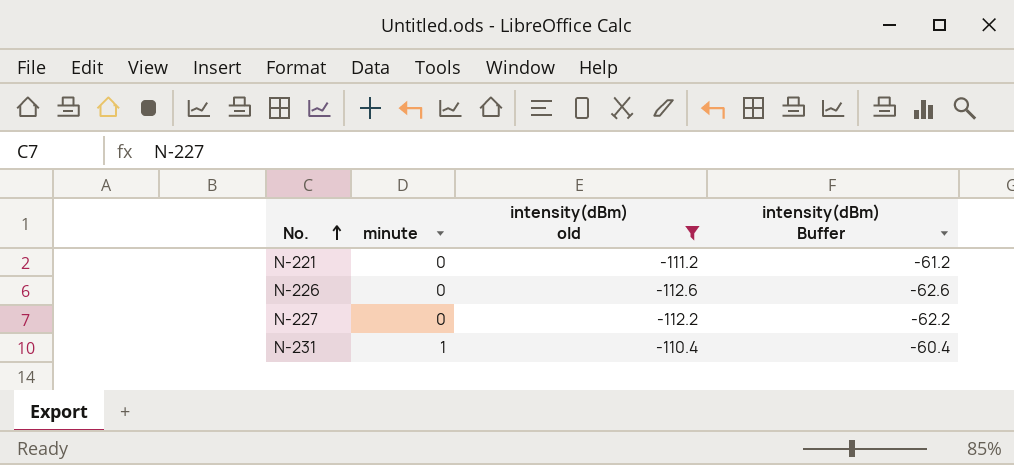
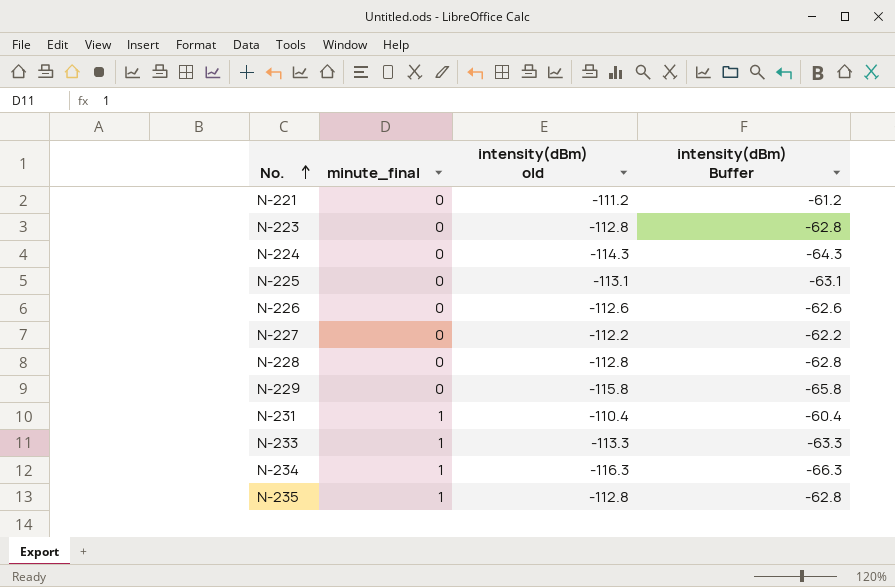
filter: intensity(dBm) old >= -112.6 -> none
column name: minute -> minute_final

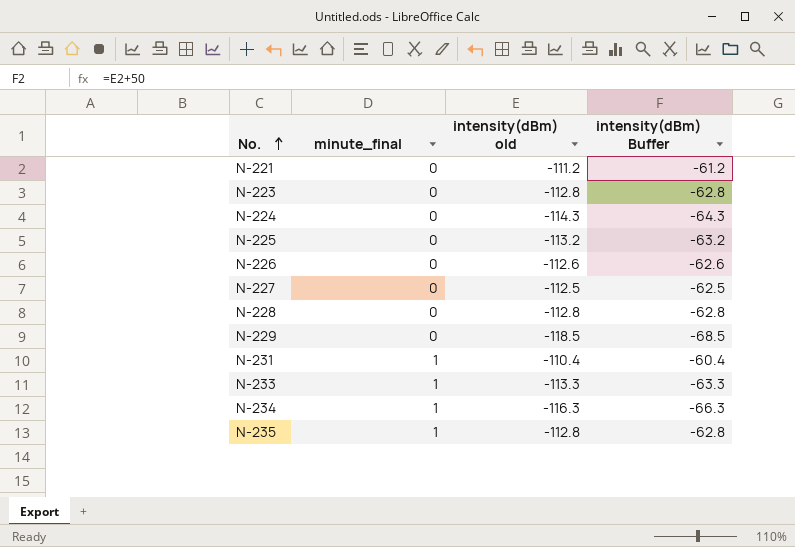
N-225 | intensity(dBm) old: -113.1 -> -113.2
N-225 | intensity(dBm) Buffer: -63.1 -> -63.2
N-227 | intensity(dBm) old: -112.2 -> -112.5
N-227 | intensity(dBm) Buffer: -62.2 -> -62.5
N-229 | intensity(dBm) old: -115.8 -> -118.5
N-229 | intensity(dBm) Buffer: -65.8 -> -68.5

